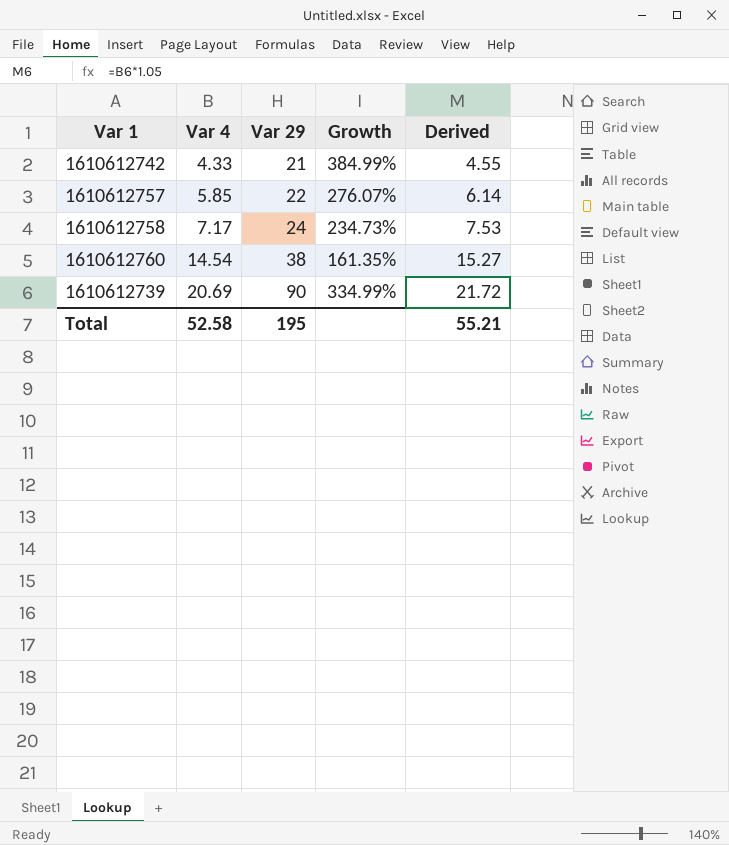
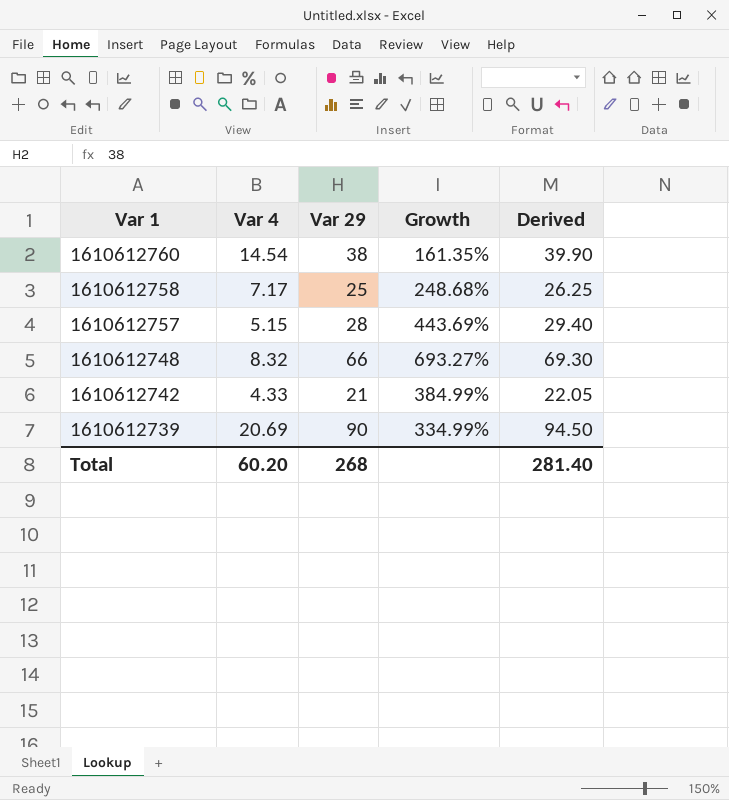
row order: Var 4 ascending -> Var 1 descending
column Derived | formula: [Var 4] * 1.05 -> [Var 29] * 1.05
1610612758 | Var 29: 24 -> 25
1610612758 | Growth: 234.73% -> 248.68%
1610612757 | Var 4: 5.85 -> 5.15
1610612757 | Var 29: 22 -> 28
1610612757 | Growth: 276.07% -> 443.69%
row 1610612748: none -> 8.32 | 66 | 693.27% | 69.30
Total | Var 4: 52.58 -> 60.20
Total | Var 29: 195 -> 268
Total | Derived: 55.21 -> 281.40

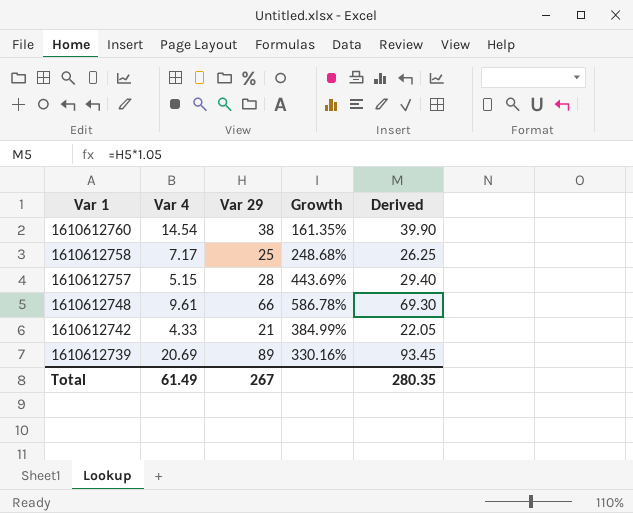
1610612748 | Var 4: 8.32 -> 9.61
1610612748 | Growth: 693.27% -> 586.78%
1610612739 | Var 29: 90 -> 89
1610612739 | Growth: 334.99% -> 330.16%
1610612739 | Derived: 94.50 -> 93.45
Total | Var 4: 60.20 -> 61.49
Total | Var 29: 268 -> 267
Total | Derived: 281.40 -> 280.35

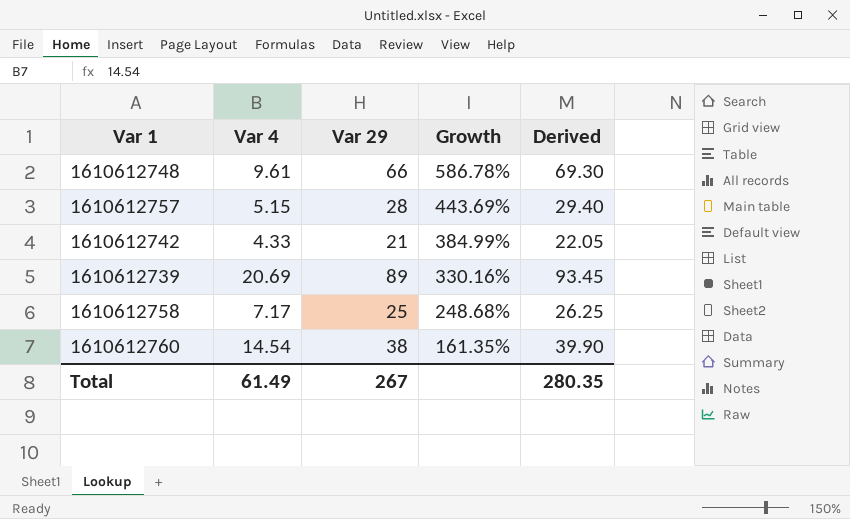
row order: Var 1 descending -> Growth descending

